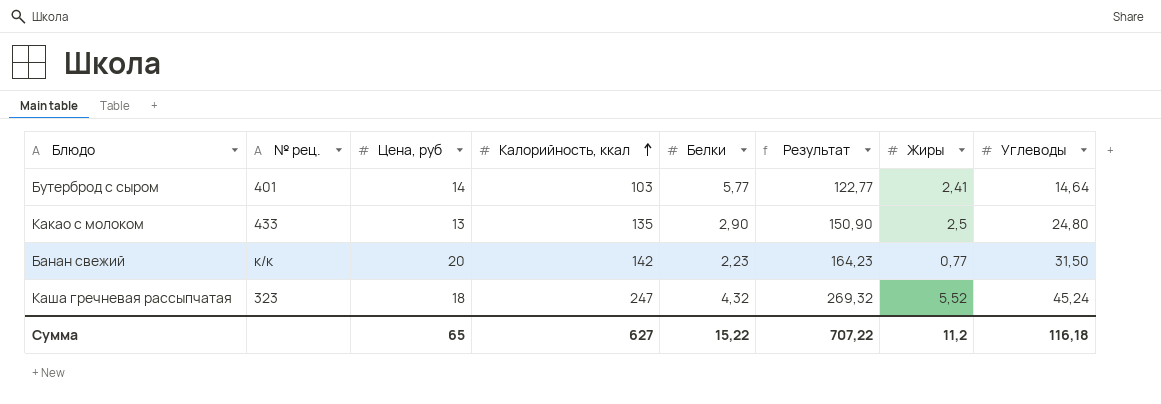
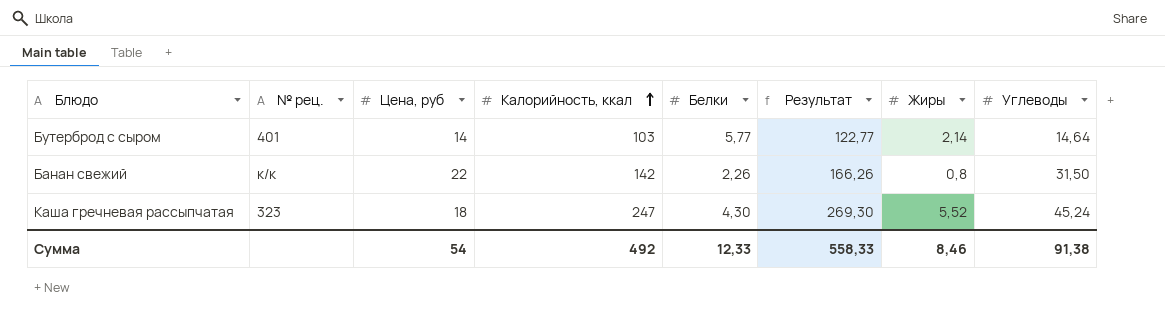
row Какао с молоком: 433 | 13 | 135 | 2,90 | 150,90 | 2,5 | 24,80 -> none
Бутерброд с сыром | Жиры: 2,41 -> 2,14
Банан свежий | Цена, руб: 20 -> 22
Банан свежий | Белки: 2,23 -> 2,26
Банан свежий | Результат: 164,23 -> 166,26
Банан свежий | Жиры: 0,77 -> 0,8
Каша гречневая рассыпчатая | Белки: 4,32 -> 4,30
Каша гречневая рассыпчатая | Результат: 269,32 -> 269,30
Сумма | Цена, руб: 65 -> 54
Сумма | Калорийность, ккал: 627 -> 492
Сумма | Белки: 15,22 -> 12,33
Сумма | Результат: 707,22 -> 558,33
Сумма | Жиры: 11,2 -> 8,46
Сумма | Углеводы: 116,18 -> 91,38

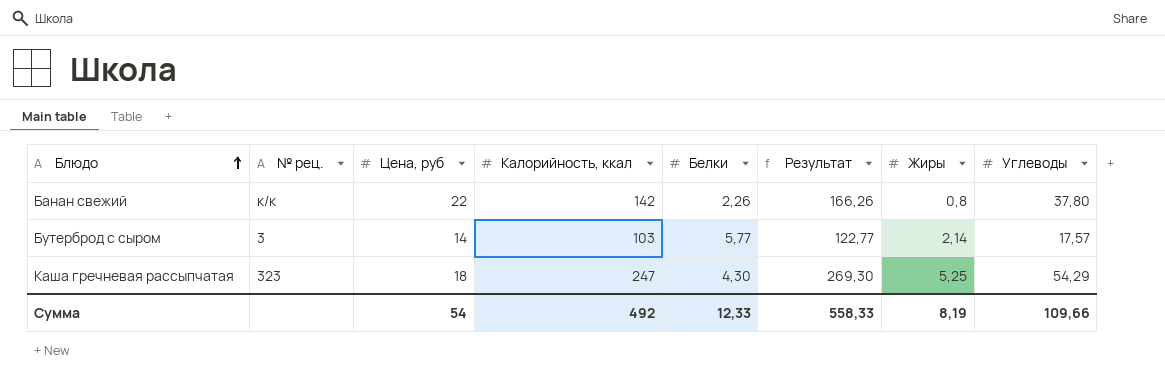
row order: Калорийность, ккал ascending -> Блюдо ascending
Банан свежий | Углеводы: 31,50 -> 37,80
Бутерброд с сыром | № рец.: 401 -> 3
Бутерброд с сыром | Углеводы: 14,64 -> 17,57
Каша гречневая рассыпчатая | Жиры: 5,52 -> 5,25
Каша гречневая рассыпчатая | Углеводы: 45,24 -> 54,29
Сумма | Жиры: 8,46 -> 8,19
Сумма | Углеводы: 91,38 -> 109,66

